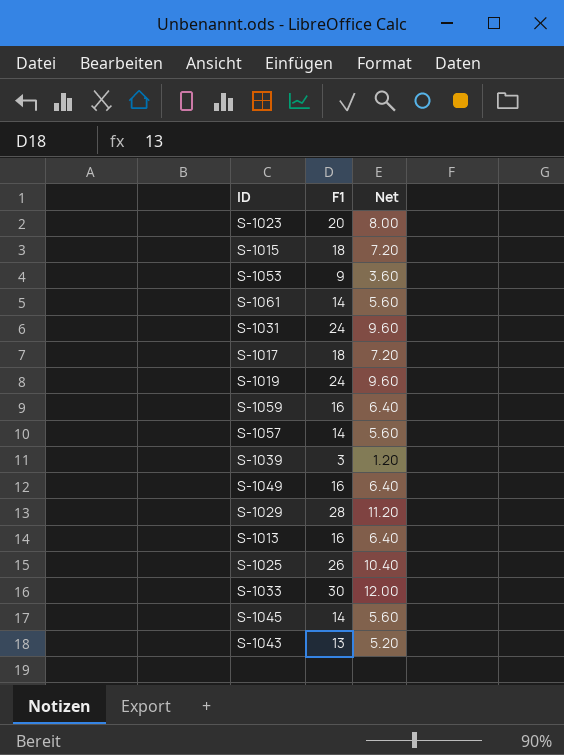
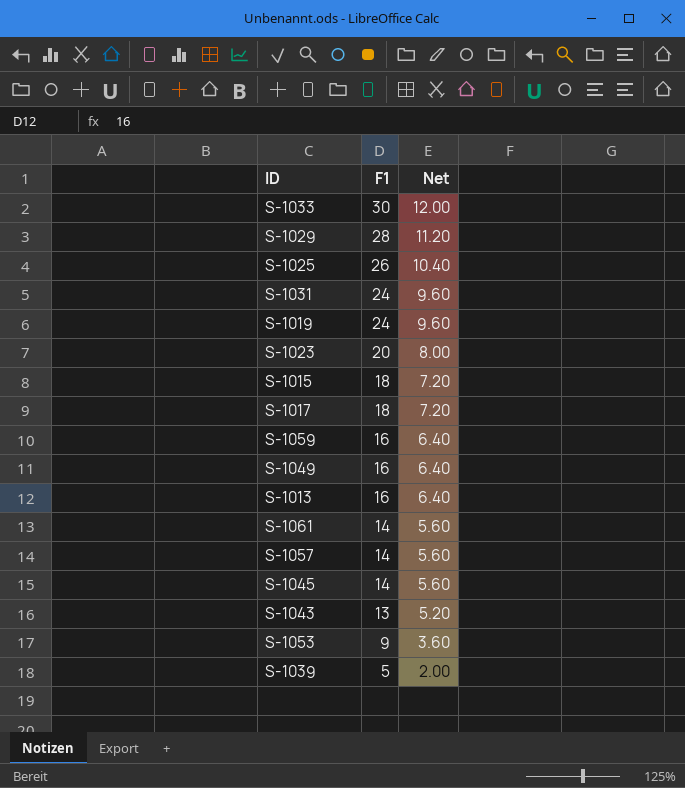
row order: none -> F1 descending
S-1039 | F1: 3 -> 5
S-1039 | Net: 1.20 -> 2.00

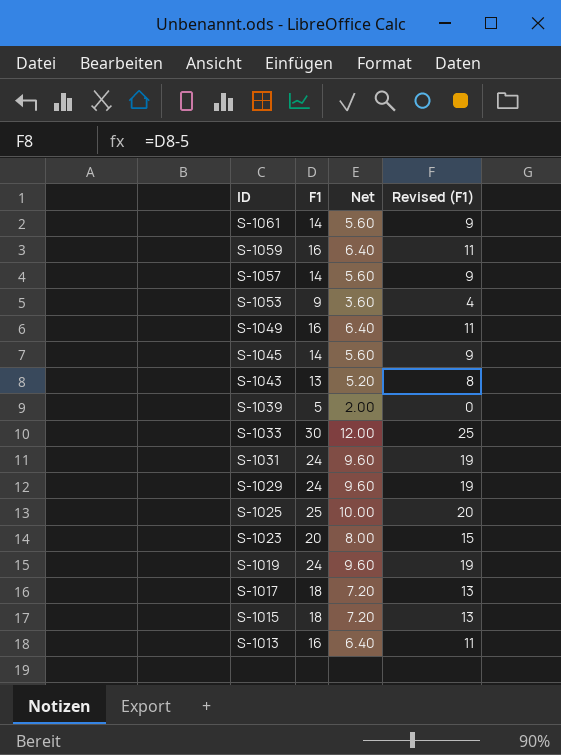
row order: F1 descending -> ID descending
column Revised (F1) | formula: none -> [F1] - 5
S-1029 | F1: 28 -> 24
S-1029 | Net: 11.20 -> 9.60
S-1025 | F1: 26 -> 25
S-1025 | Net: 10.40 -> 10.00

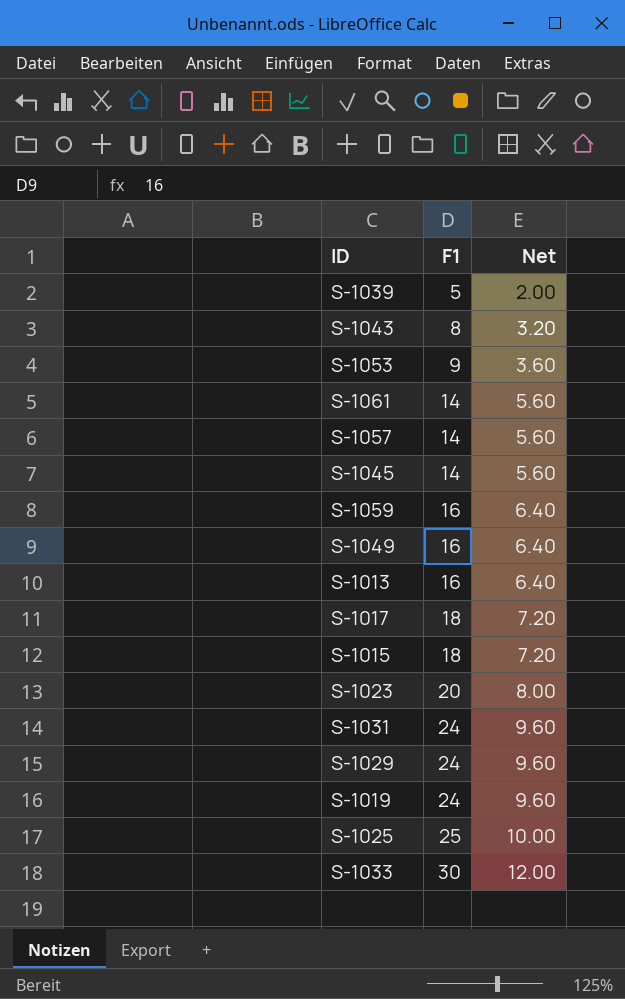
row order: ID descending -> F1 ascending
column Revised (F1) | formula: [F1] - 5 -> none
S-1043 | F1: 13 -> 8
S-1043 | Net: 5.20 -> 3.20

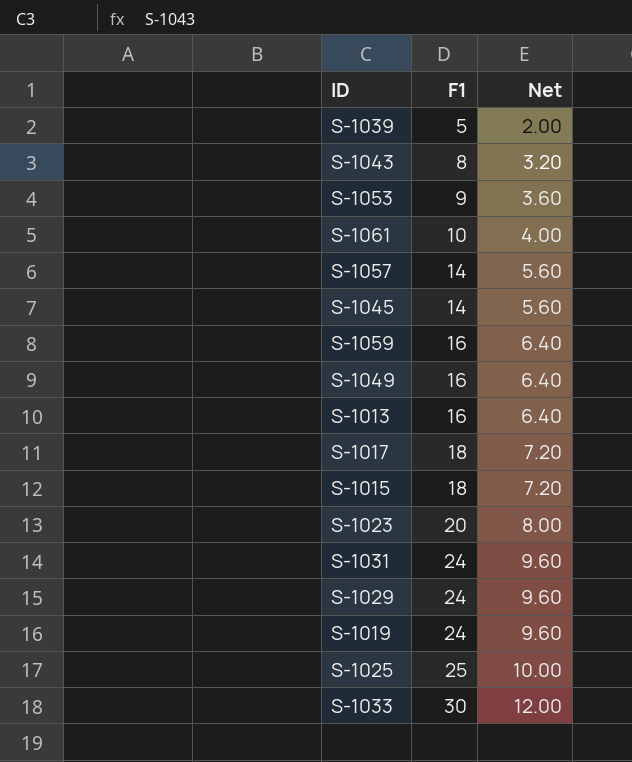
S-1061 | F1: 14 -> 10
S-1061 | Net: 5.60 -> 4.00

